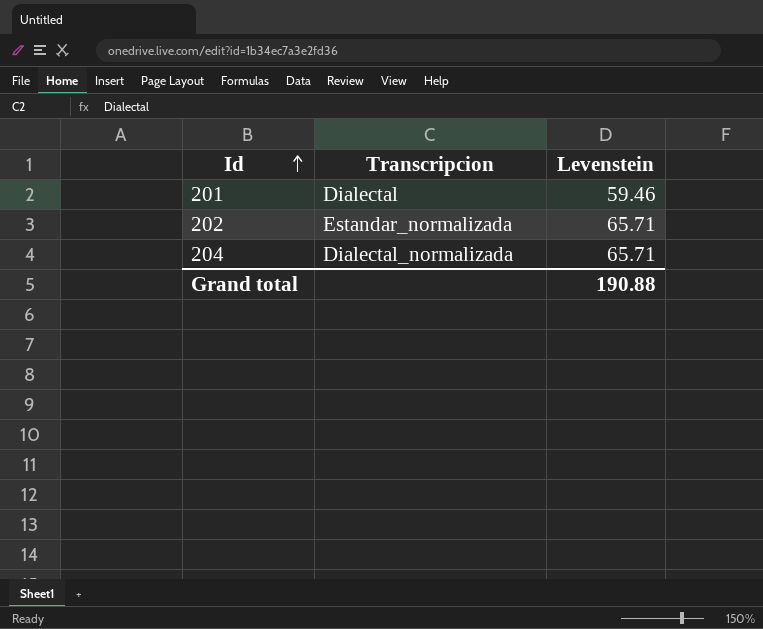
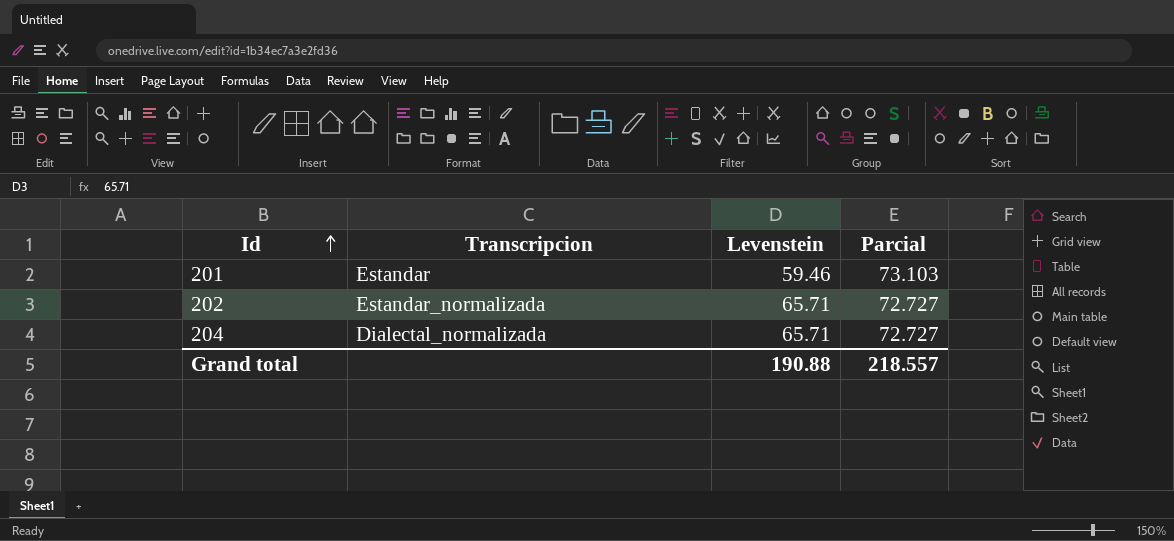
column Parcial | position: none -> 4
201 | Transcripcion: Dialectal -> Estandar

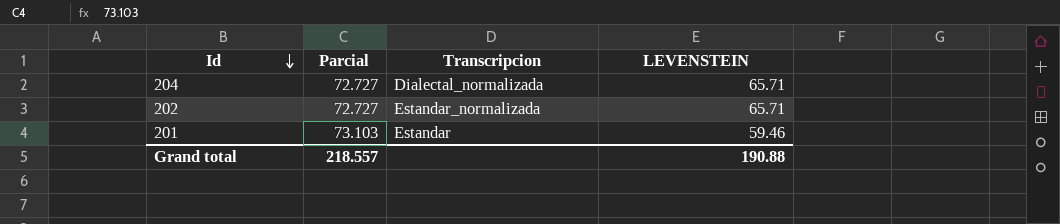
row order: Id ascending -> Id descending
column Parcial | position: 4 -> 2
column name: Levenstein -> LEVENSTEIN

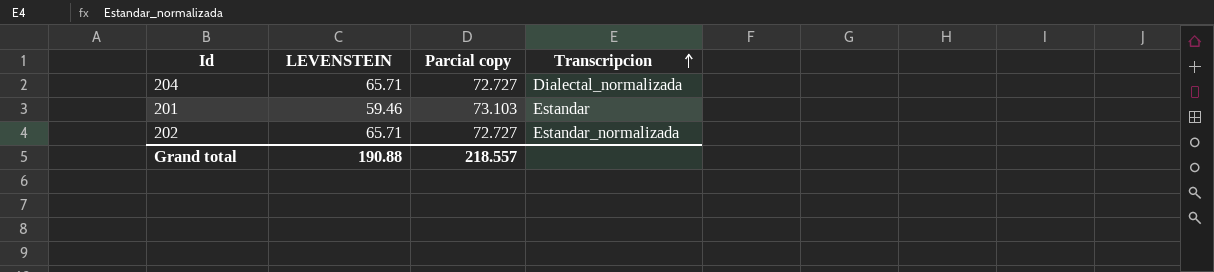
row order: Id descending -> Transcripcion ascending
column LEVENSTEIN | position: 4 -> 2
column name: Parcial -> Parcial copy

